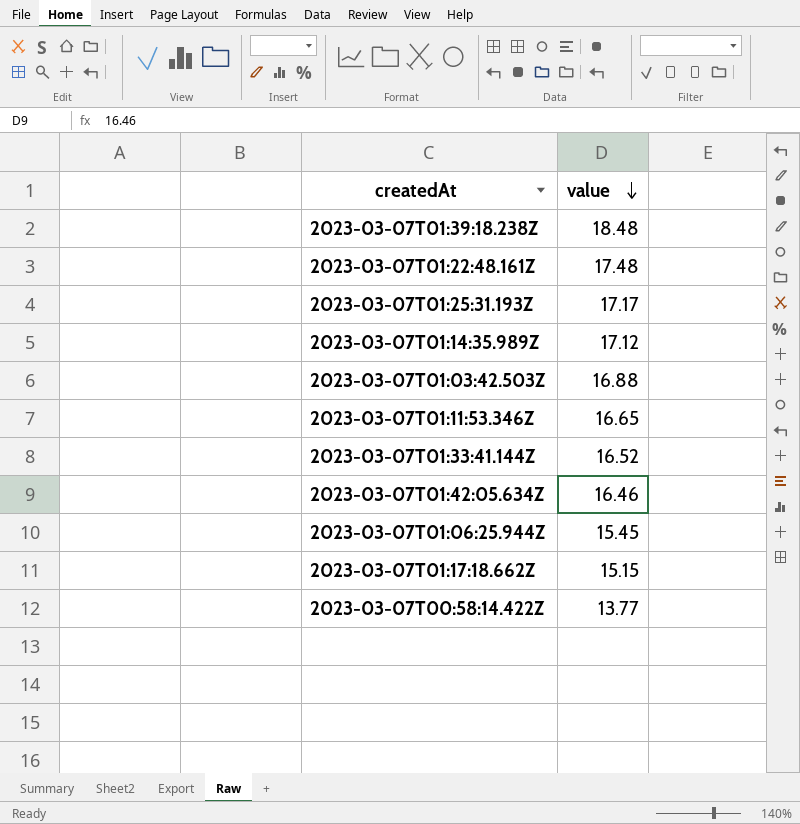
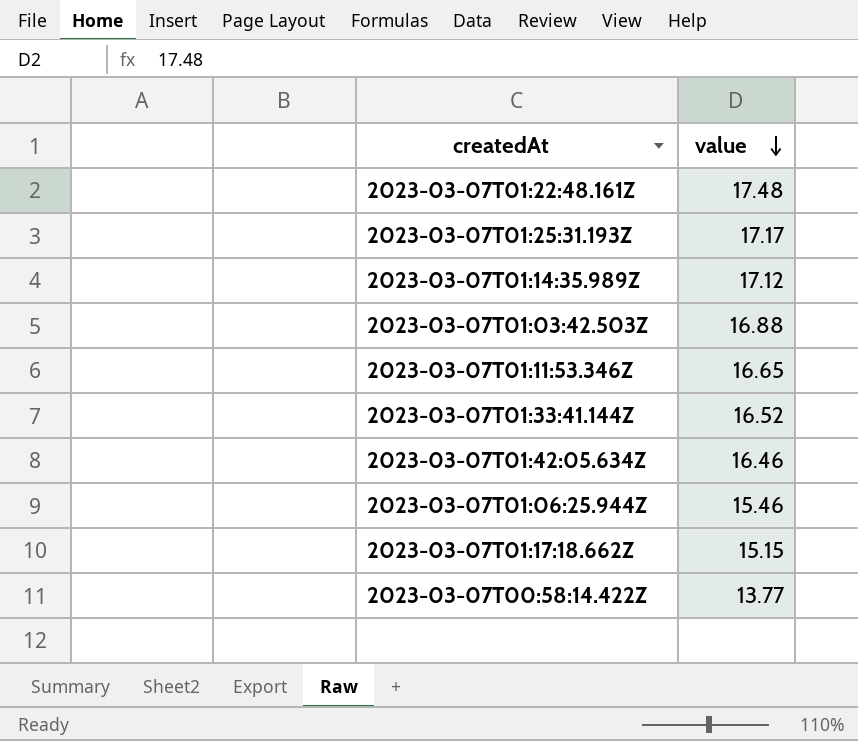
row 2023-03-07T01:39:18.238Z: 18.48 -> none
2023-03-07T01:06:25.944Z | value: 15.45 -> 15.46

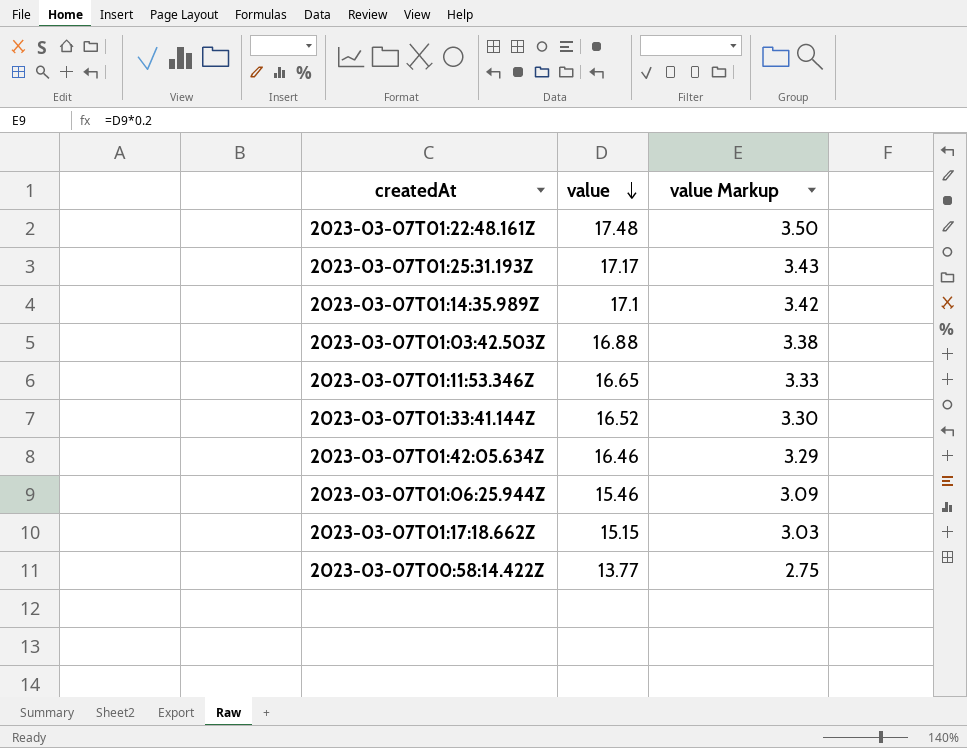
column value Markup | formula: none -> [value] * 0.2
2023-03-07T01:14:35.989Z | value: 17.12 -> 17.1

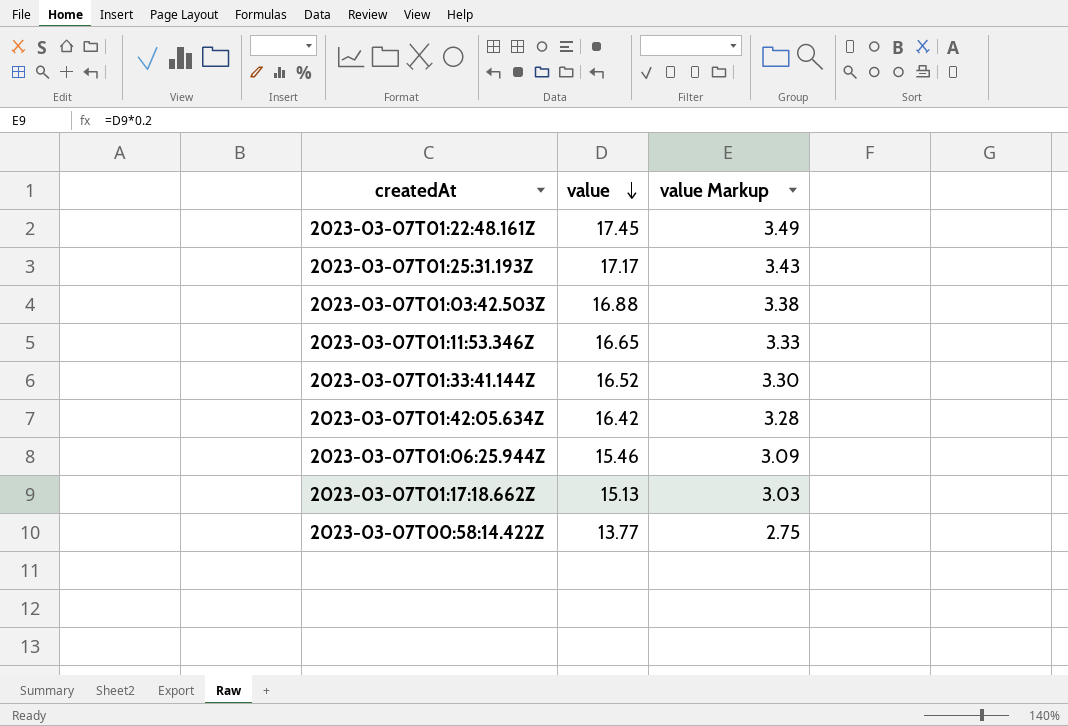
row 2023-03-07T01:14:35.989Z: 17.1 | 3.42 -> none
2023-03-07T01:22:48.161Z | value: 17.48 -> 17.45
2023-03-07T01:22:48.161Z | value Markup: 3.50 -> 3.49
2023-03-07T01:42:05.634Z | value: 16.46 -> 16.42
2023-03-07T01:42:05.634Z | value Markup: 3.29 -> 3.28
2023-03-07T01:17:18.662Z | value: 15.15 -> 15.13

